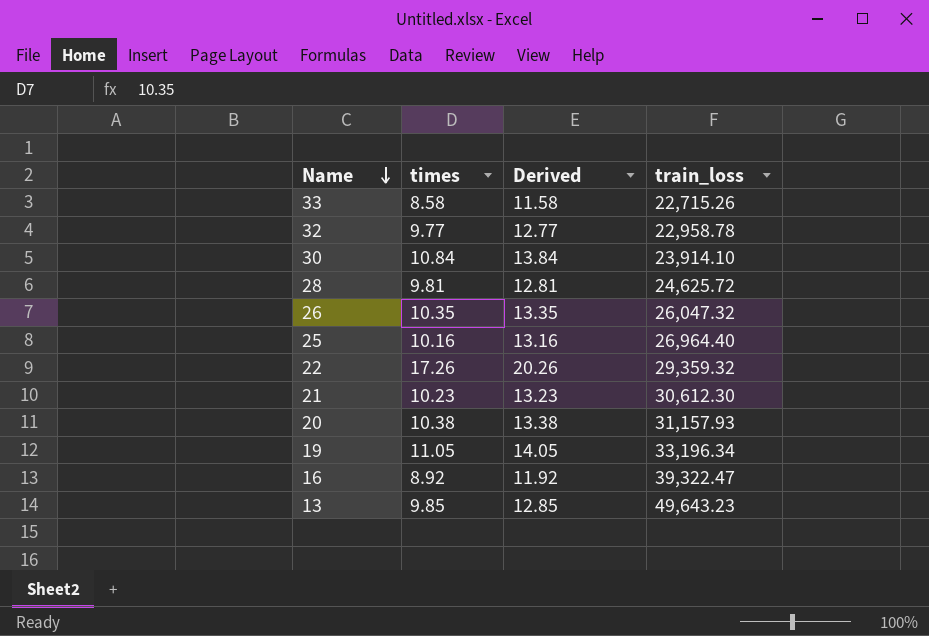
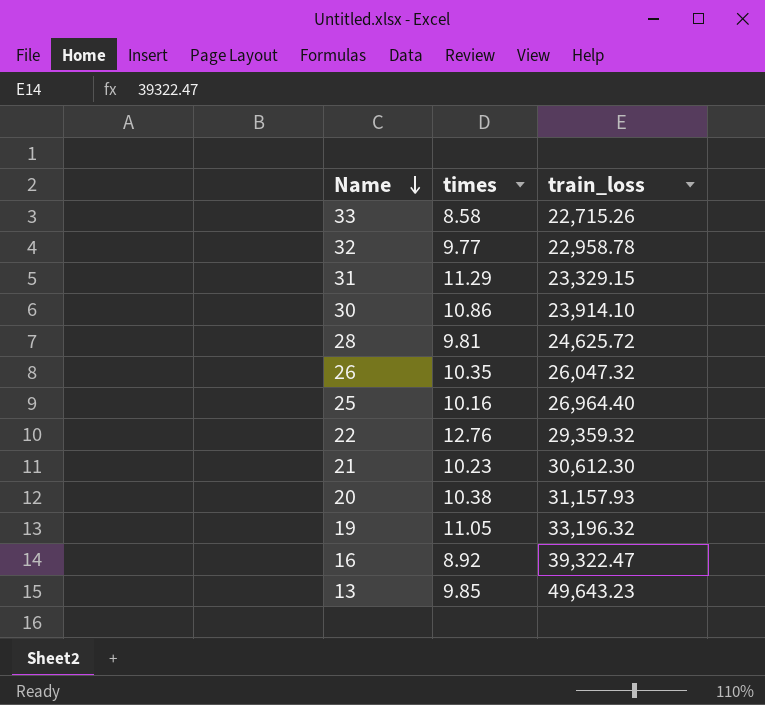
column Derived | formula: [times] + 3 -> none
row 31: none -> 11.29 | 23,329.15
30 | times: 10.84 -> 10.86
22 | times: 17.26 -> 12.76
19 | train_loss: 33,196.34 -> 33,196.32

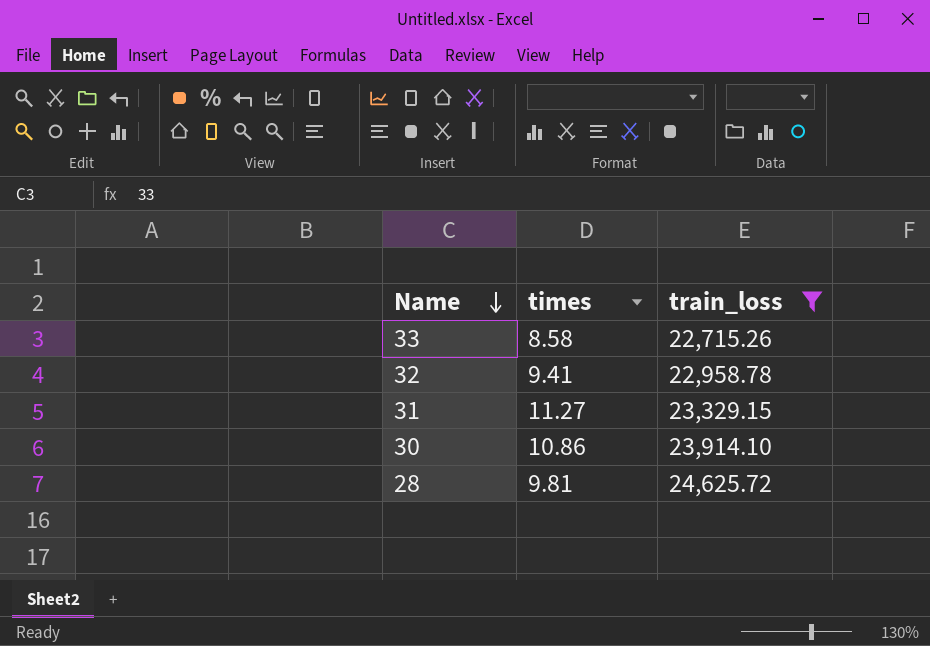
filter: none -> train_loss <= 24,625.72
32 | times: 9.77 -> 9.41
31 | times: 11.29 -> 11.27

